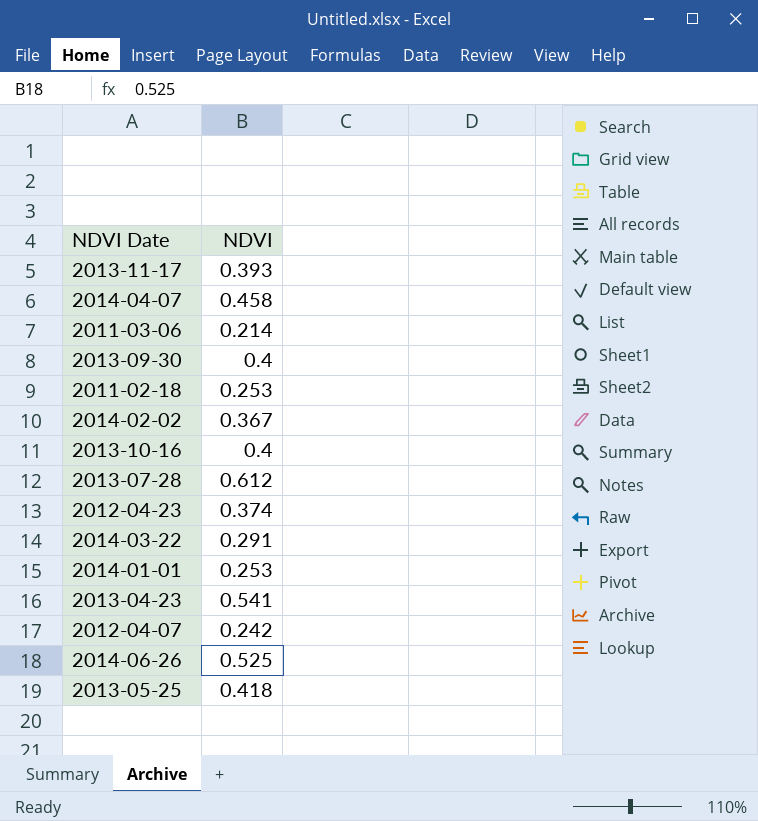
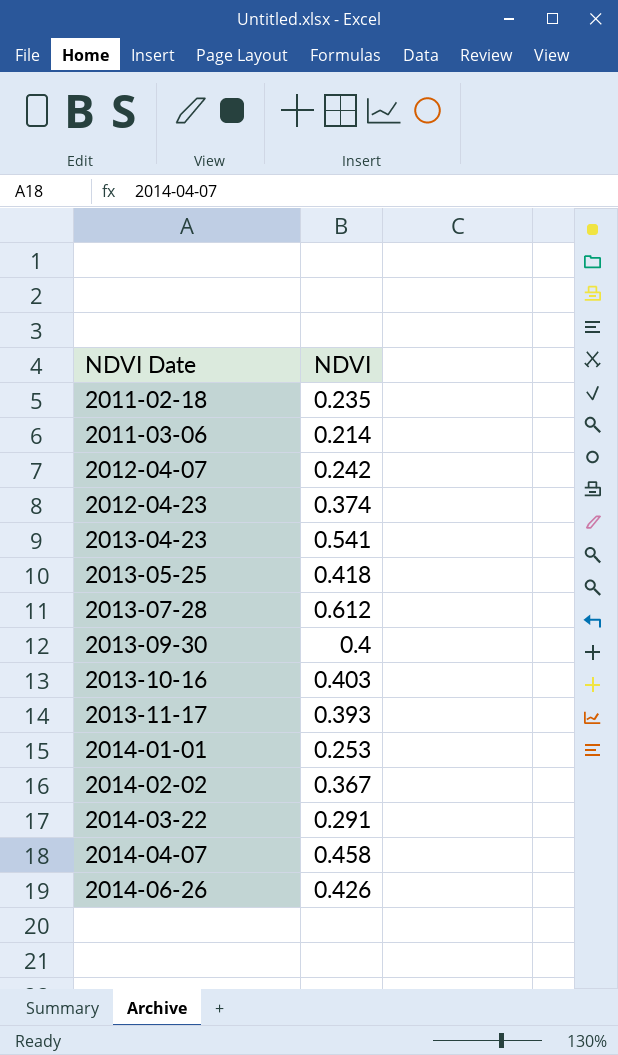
row order: none -> NDVI Date ascending
2011-02-18 | NDVI: 0.253 -> 0.235
2013-10-16 | NDVI: 0.4 -> 0.403
2014-06-26 | NDVI: 0.525 -> 0.426

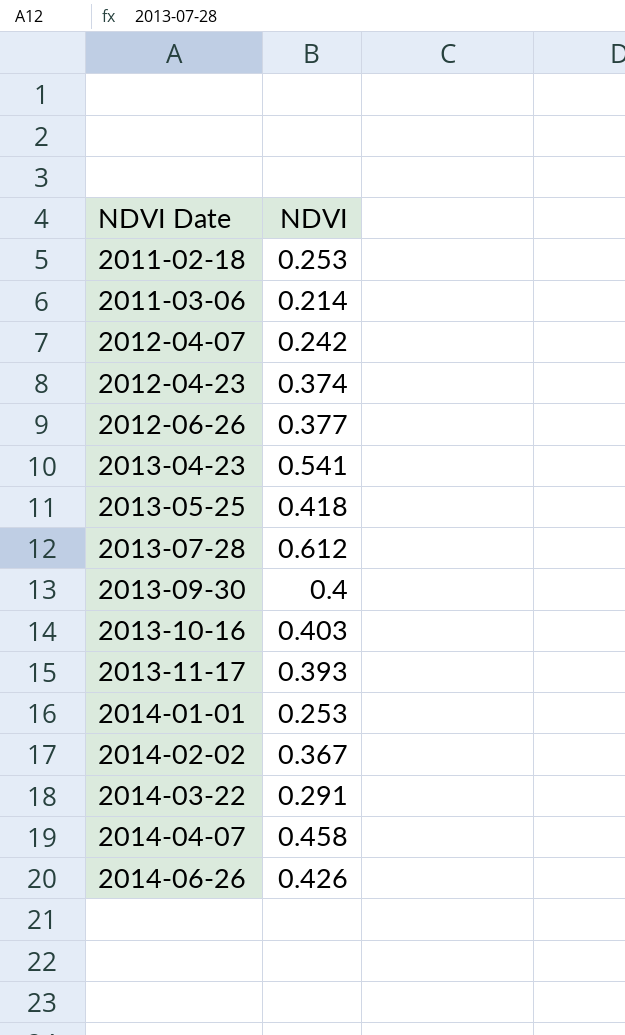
2011-02-18 | NDVI: 0.235 -> 0.253
row 2012-06-26: none -> 0.377

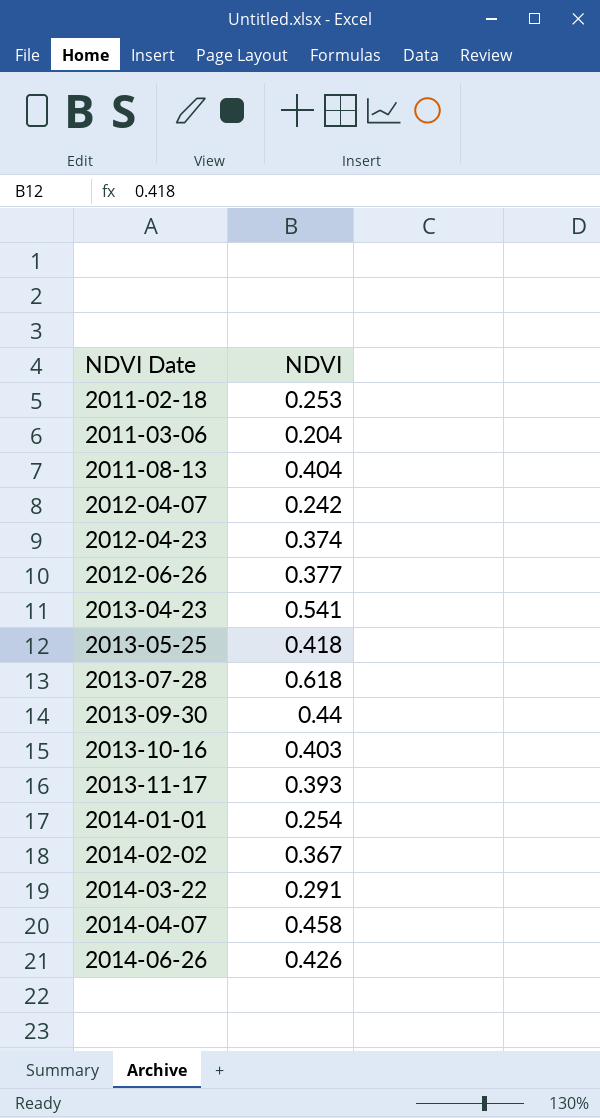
2011-03-06 | NDVI: 0.214 -> 0.204
row 2011-08-13: none -> 0.404
2013-07-28 | NDVI: 0.612 -> 0.618
2013-09-30 | NDVI: 0.4 -> 0.44
2014-01-01 | NDVI: 0.253 -> 0.254

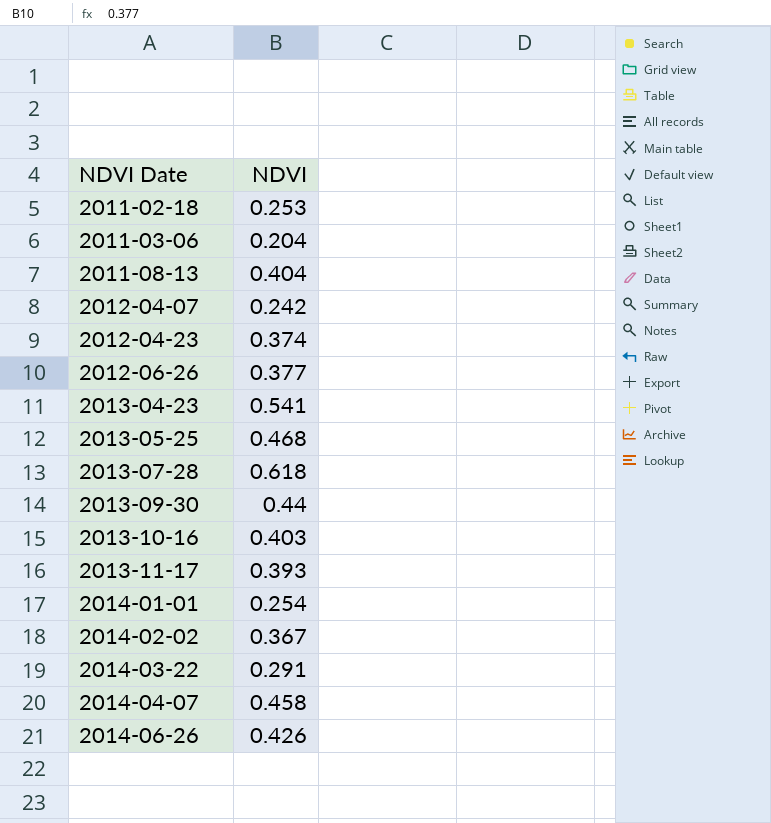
2013-05-25 | NDVI: 0.418 -> 0.468

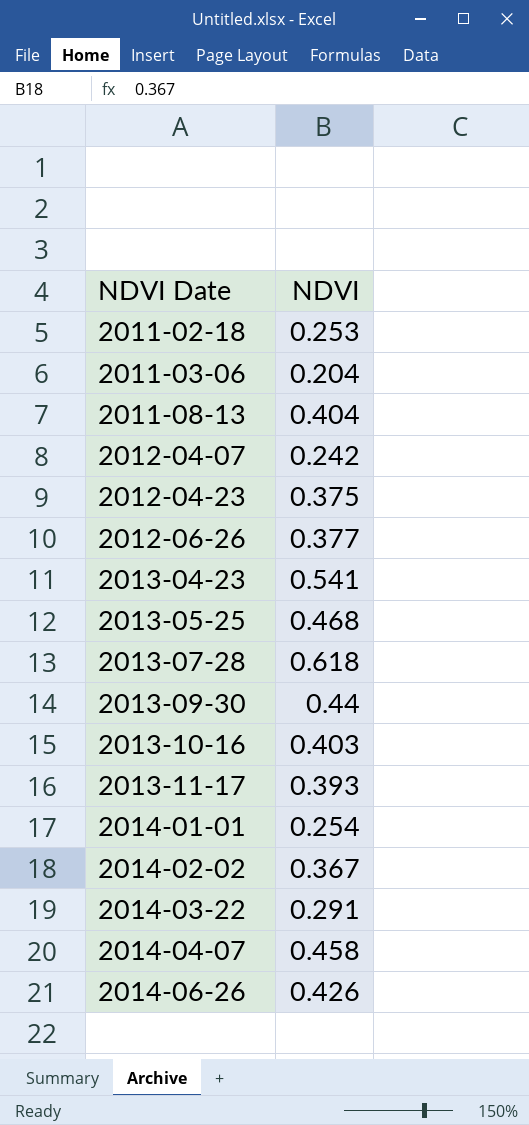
2012-04-23 | NDVI: 0.374 -> 0.375

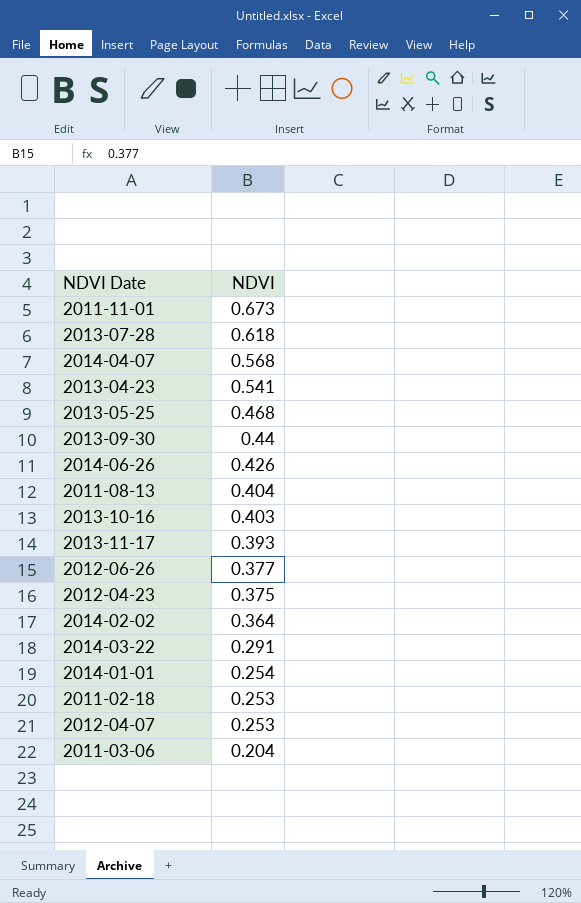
row order: NDVI Date ascending -> NDVI descending
row 2011-11-01: none -> 0.673
2014-04-07 | NDVI: 0.458 -> 0.568
2014-02-02 | NDVI: 0.367 -> 0.364
2012-04-07 | NDVI: 0.242 -> 0.253

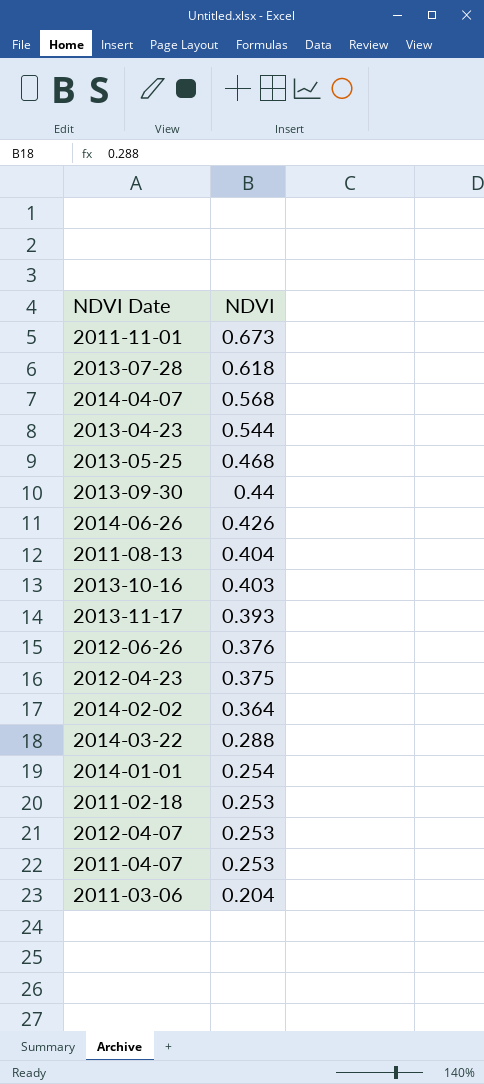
2013-04-23 | NDVI: 0.541 -> 0.544
2012-06-26 | NDVI: 0.377 -> 0.376
2014-03-22 | NDVI: 0.291 -> 0.288
row 2011-04-07: none -> 0.253

